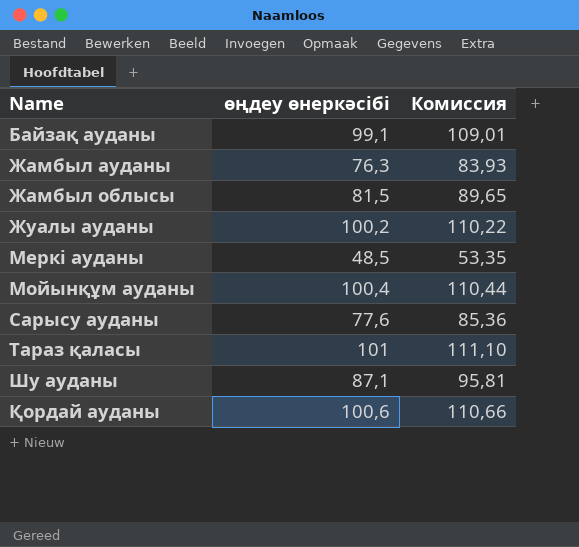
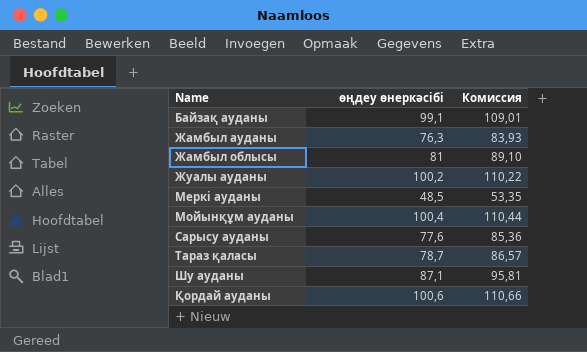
Жамбыл облысы | өңдеу өнеркәсібі: 81,5 -> 81
Жамбыл облысы | Комиссия: 89,65 -> 89,10
Тараз қаласы | өңдеу өнеркәсібі: 101 -> 78,7
Тараз қаласы | Комиссия: 111,10 -> 86,57

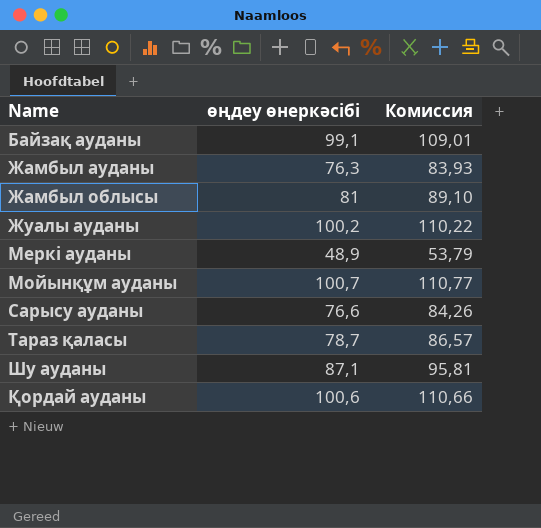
Меркі ауданы | өңдеу өнеркәсібі: 48,5 -> 48,9
Меркі ауданы | Комиссия: 53,35 -> 53,79
Мойынқұм ауданы | өңдеу өнеркәсібі: 100,4 -> 100,7
Мойынқұм ауданы | Комиссия: 110,44 -> 110,77
Сарысу ауданы | өңдеу өнеркәсібі: 77,6 -> 76,6
Сарысу ауданы | Комиссия: 85,36 -> 84,26

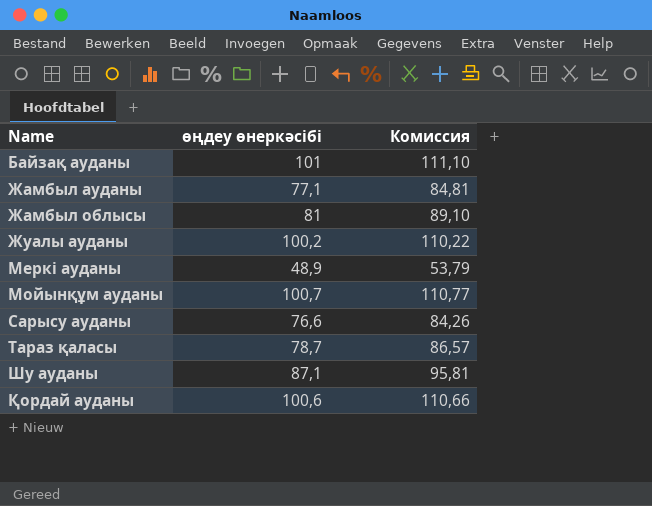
Байзақ ауданы | өңдеу өнеркәсібі: 99,1 -> 101
Байзақ ауданы | Комиссия: 109,01 -> 111,10
Жамбыл ауданы | өңдеу өнеркәсібі: 76,3 -> 77,1
Жамбыл ауданы | Комиссия: 83,93 -> 84,81

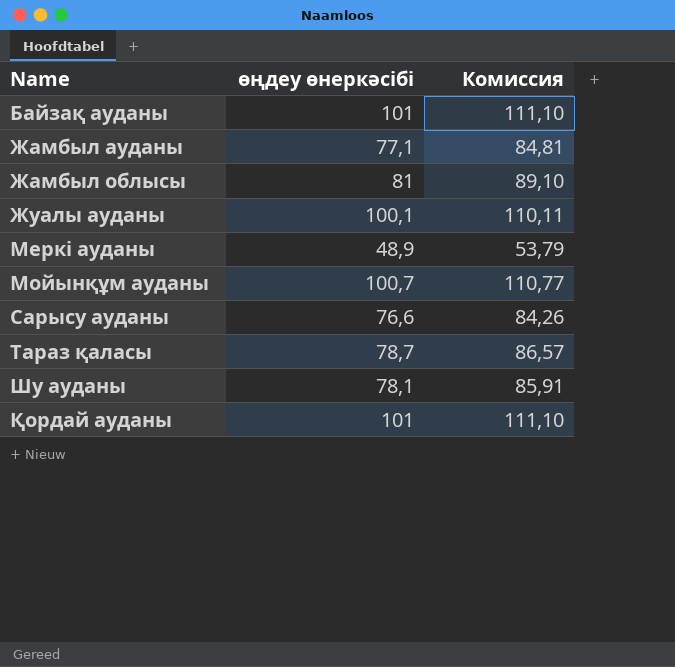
Жуалы ауданы | өңдеу өнеркәсібі: 100,2 -> 100,1
Жуалы ауданы | Комиссия: 110,22 -> 110,11
Шу ауданы | өңдеу өнеркәсібі: 87,1 -> 78,1
Шу ауданы | Комиссия: 95,81 -> 85,91
Қордай ауданы | өңдеу өнеркәсібі: 100,6 -> 101
Қордай ауданы | Комиссия: 110,66 -> 111,10

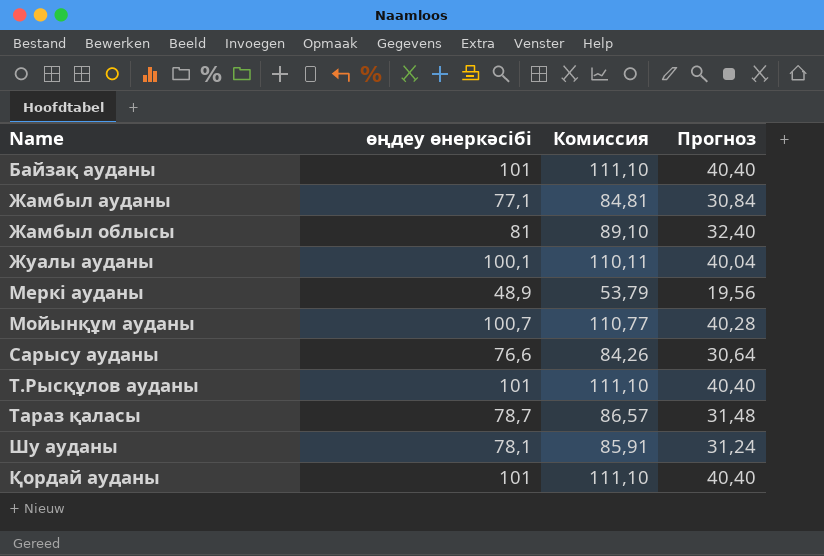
column Прогноз | formula: none -> [өңдеу өнеркәсібі] * 0,4
row Т.Рысқұлов ауданы: none -> 101 | 111,10 | 40,40

